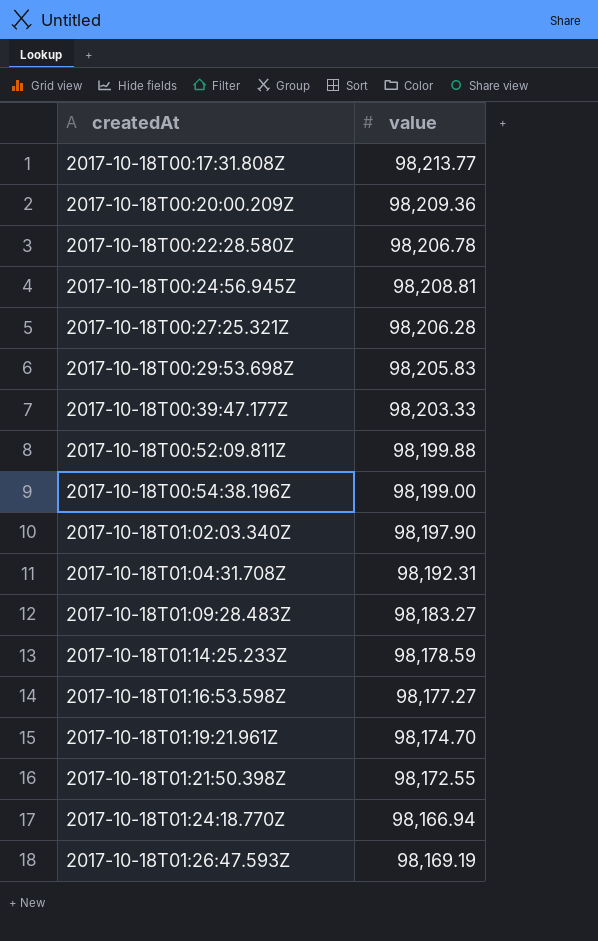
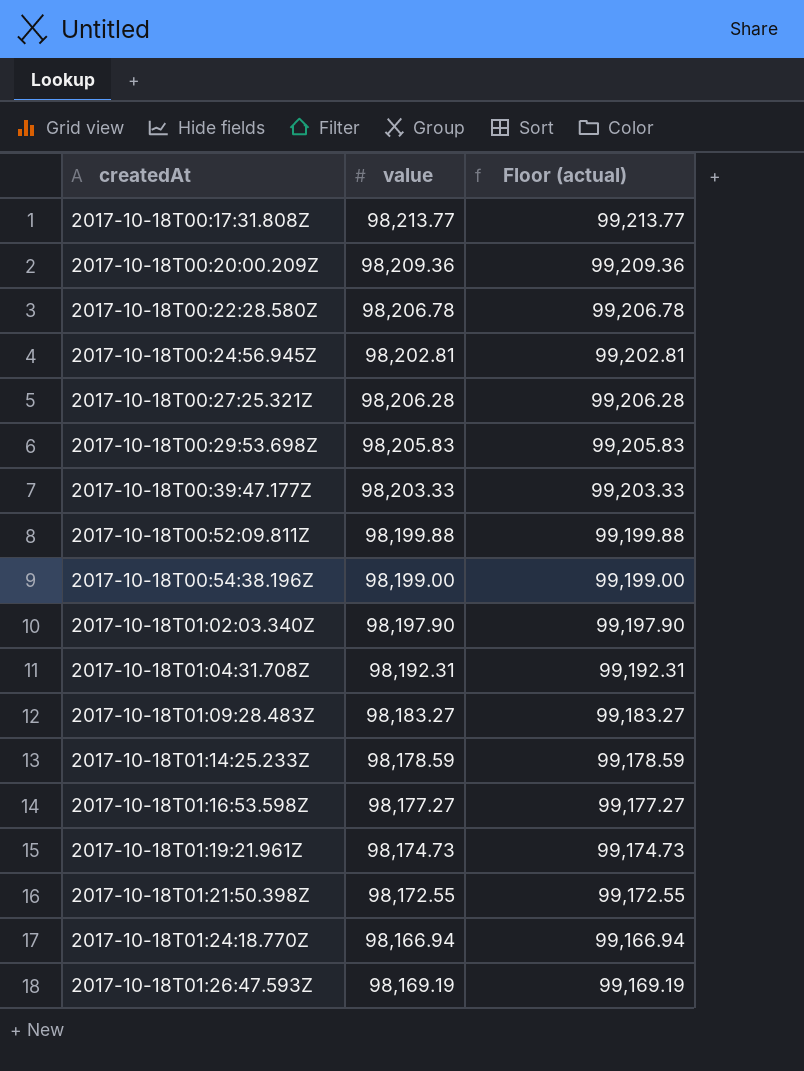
column Floor (actual) | formula: none -> [value] + 1000
2017-10-18T00:24:56.945Z | value: 98,208.81 -> 98,202.81
2017-10-18T01:19:21.961Z | value: 98,174.70 -> 98,174.73

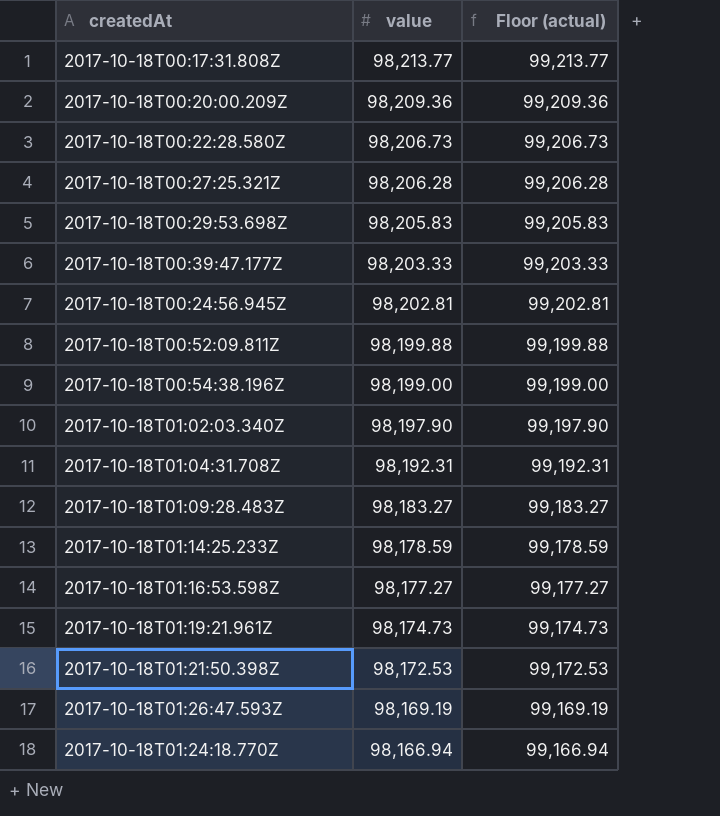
row order: createdAt ascending -> value descending
2017-10-18T00:22:28.580Z | value: 98,206.78 -> 98,206.73
2017-10-18T00:22:28.580Z | Floor (actual): 99,206.78 -> 99,206.73
2017-10-18T01:21:50.398Z | value: 98,172.55 -> 98,172.53
2017-10-18T01:21:50.398Z | Floor (actual): 99,172.55 -> 99,172.53

